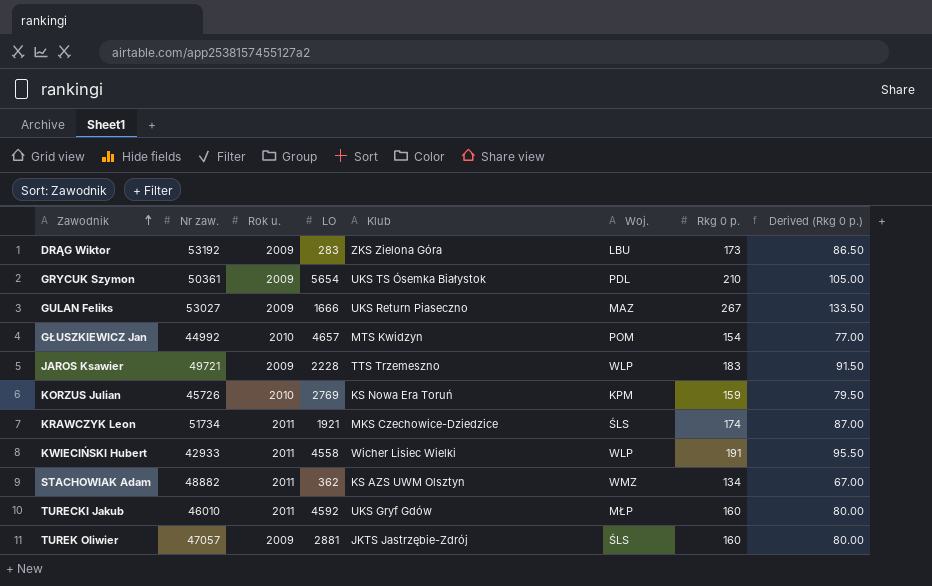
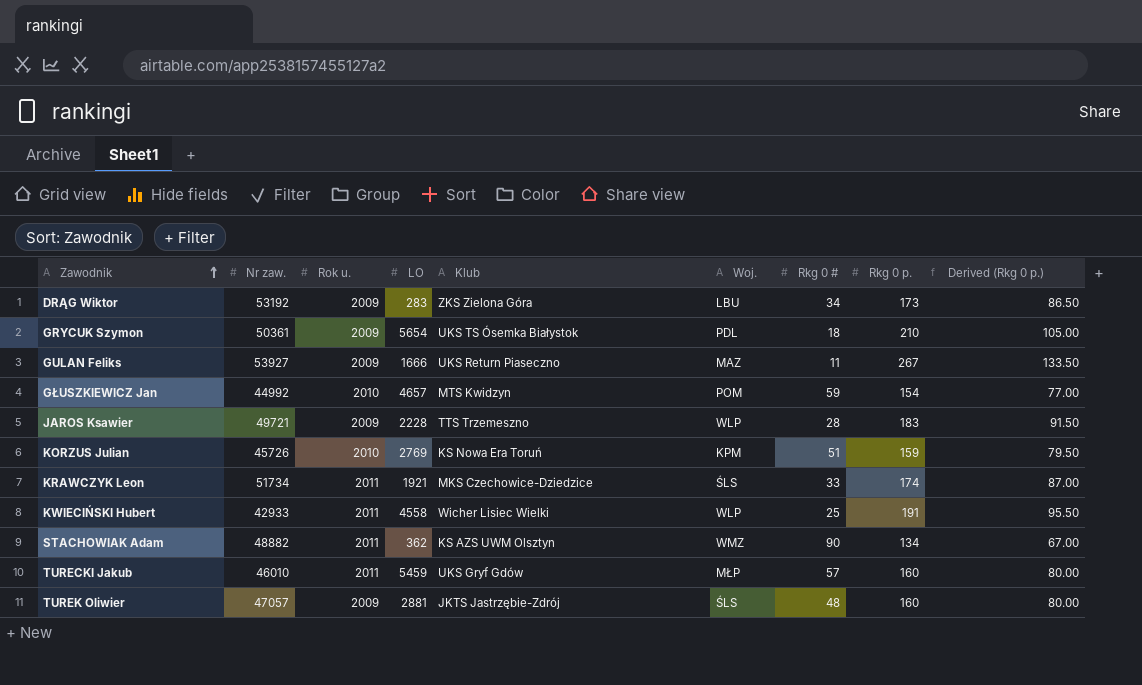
column Rkg 0 # | position: none -> 7
GULAN Feliks | Nr zaw.: 53027 -> 53927
TURECKI Jakub | LO: 4592 -> 5459

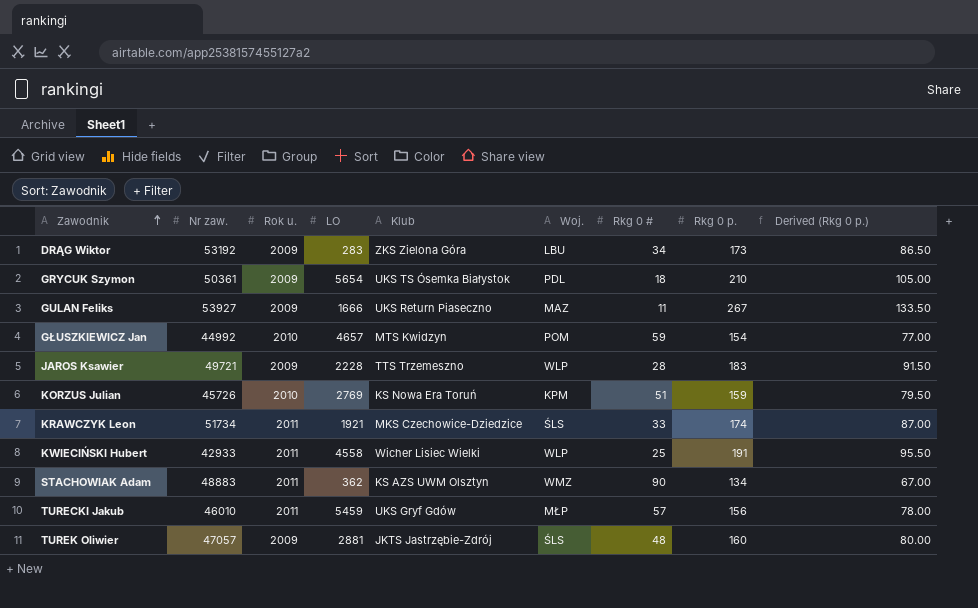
STACHOWIAK Adam | Nr zaw.: 48882 -> 48883
TURECKI Jakub | Rkg 0 p.: 160 -> 156
TURECKI Jakub | Derived (Rkg 0 p.): 80.00 -> 78.00

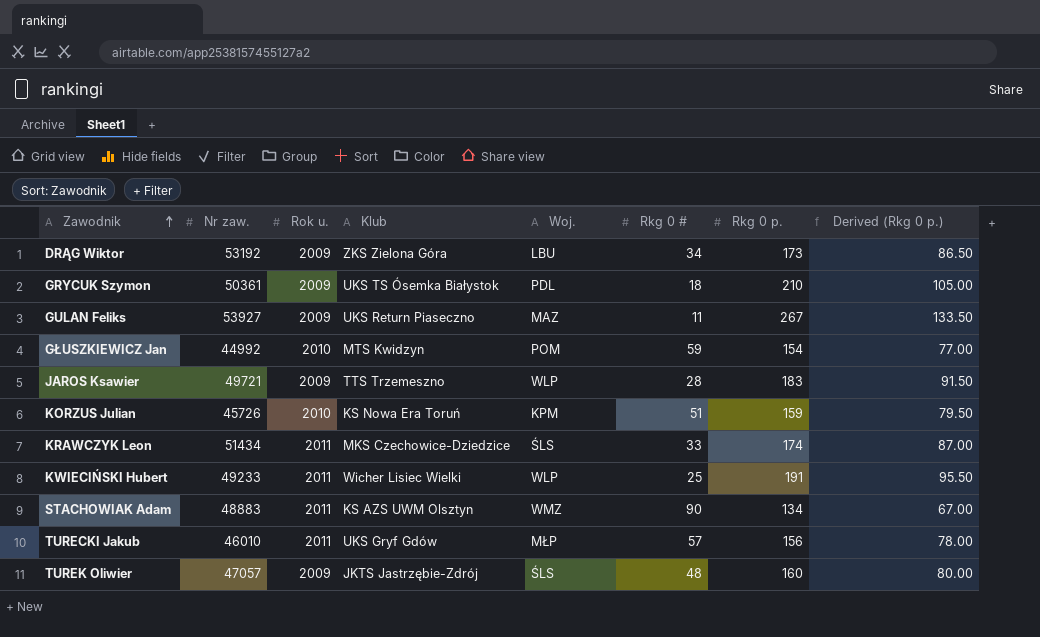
column LO | position: 4 -> none
KRAWCZYK Leon | Nr zaw.: 51734 -> 51434
KWIECIŃSKI Hubert | Nr zaw.: 42933 -> 49233

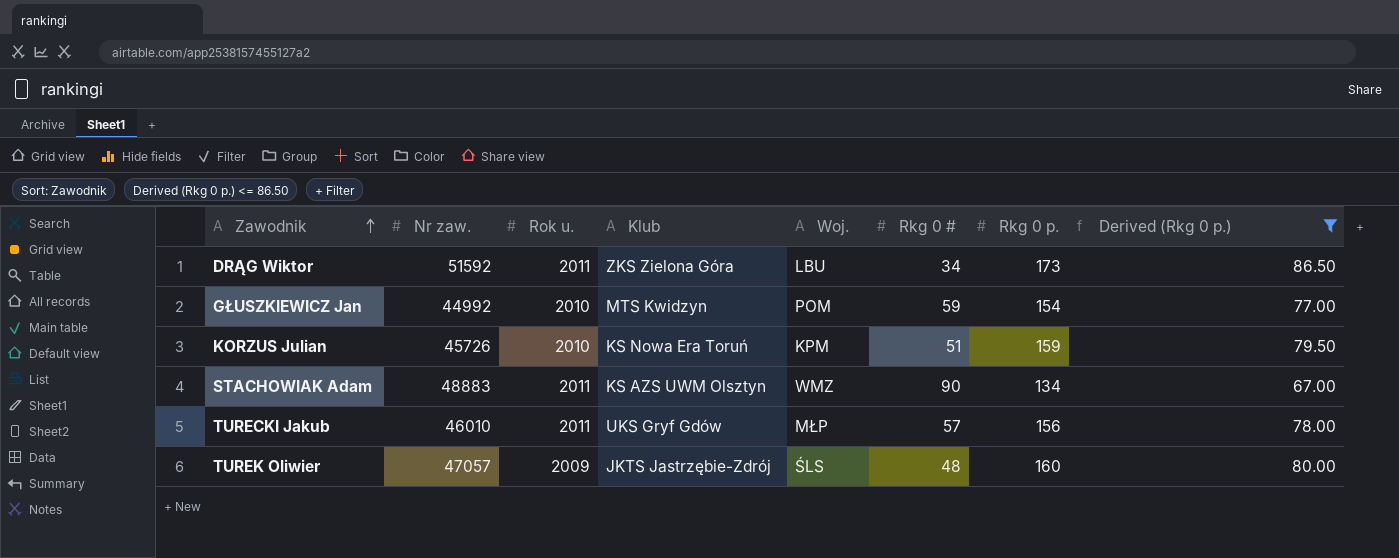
filter: none -> Derived (Rkg 0 p.) <= 86.50
DRĄG Wiktor | Nr zaw.: 53192 -> 51592
DRĄG Wiktor | Rok u.: 2009 -> 2011

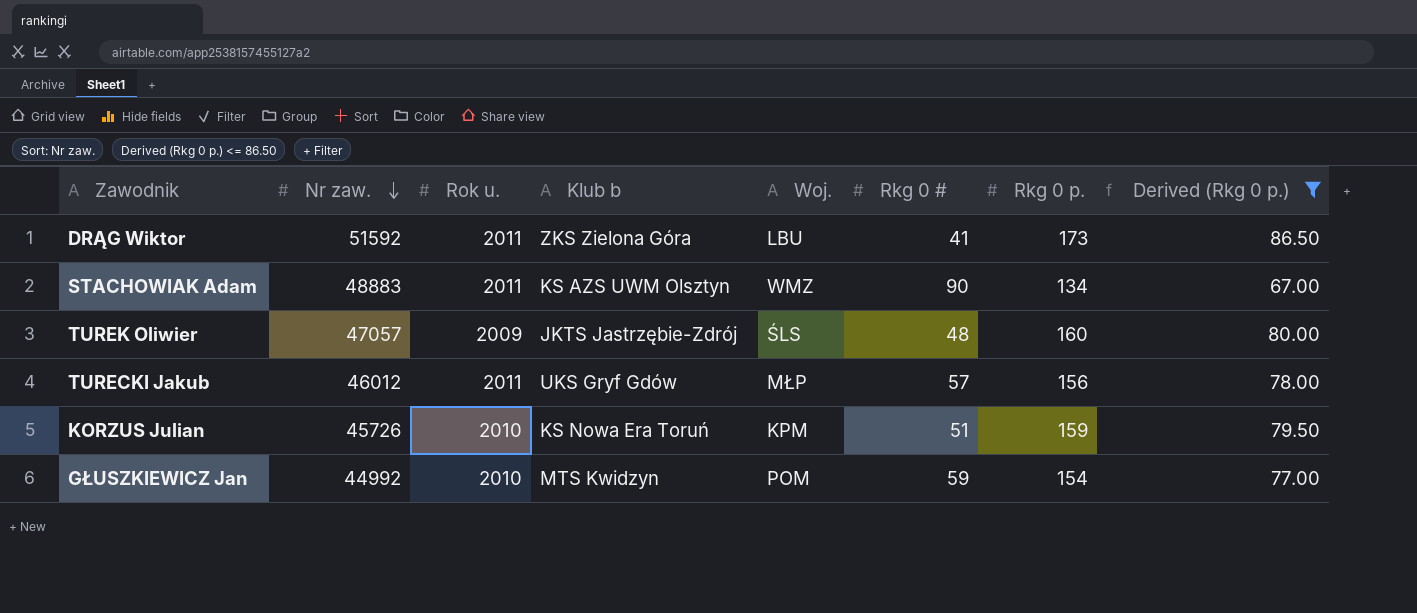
row order: Zawodnik ascending -> Nr zaw. descending
column name: Klub -> Klub b
DRĄG Wiktor | Rkg 0 #: 34 -> 41
TURECKI Jakub | Nr zaw.: 46010 -> 46012

